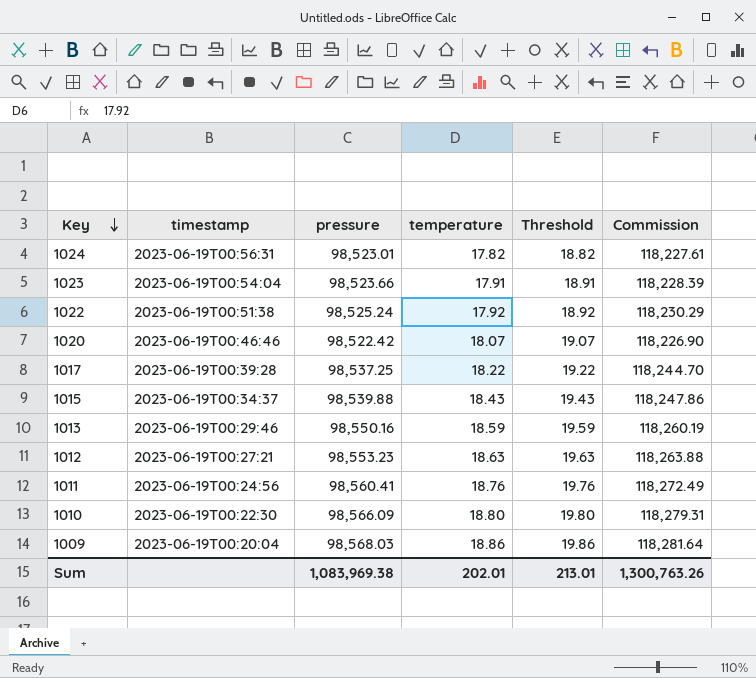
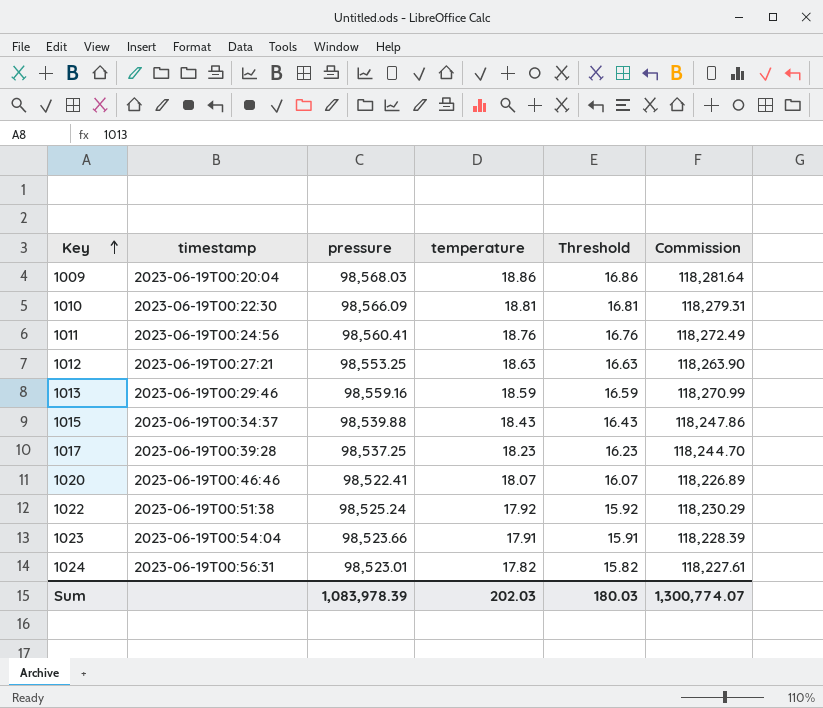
row order: Key descending -> Key ascending
column Threshold | formula: [temperature] + 1 -> [temperature] - 2
1010 | temperature: 18.80 -> 18.81
1012 | pressure: 98,553.23 -> 98,553.25
1012 | Commission: 118,263.88 -> 118,263.90
1013 | pressure: 98,550.16 -> 98,559.16
1013 | Commission: 118,260.19 -> 118,270.99
1017 | temperature: 18.22 -> 18.23
1020 | pressure: 98,522.42 -> 98,522.41
1020 | Commission: 118,226.90 -> 118,226.89
Sum | pressure: 1,083,969.38 -> 1,083,978.39
Sum | temperature: 202.01 -> 202.03
Sum | Threshold: 213.01 -> 180.03
Sum | Commission: 1,300,763.26 -> 1,300,774.07

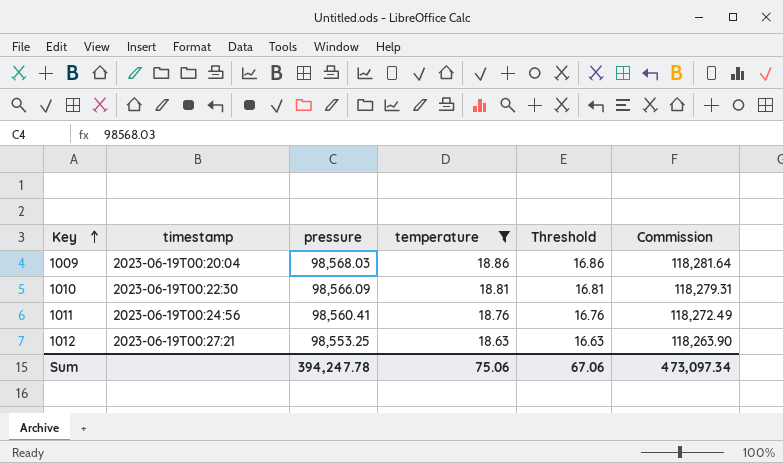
filter: none -> temperature >= 18.63
Sum | pressure: 1,083,978.39 -> 394,247.78
Sum | temperature: 202.03 -> 75.06
Sum | Threshold: 180.03 -> 67.06
Sum | Commission: 1,300,774.07 -> 473,097.34

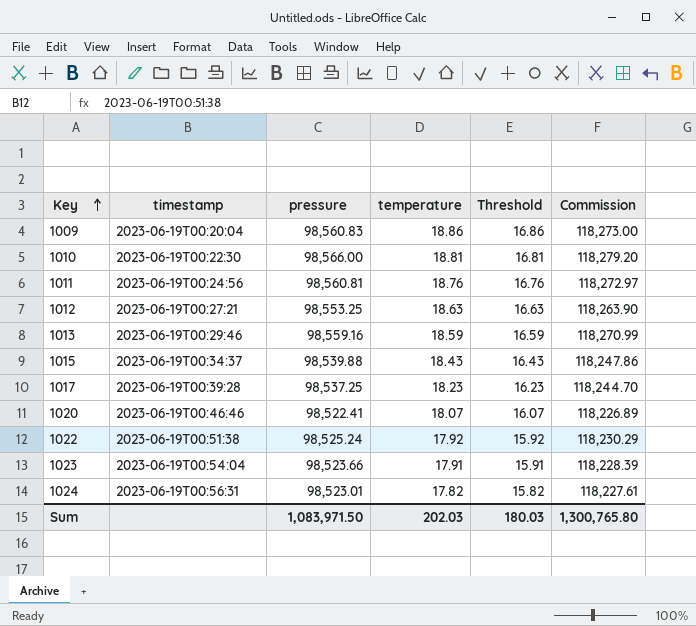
filter: temperature >= 18.63 -> none
1009 | pressure: 98,568.03 -> 98,560.83
1009 | Commission: 118,281.64 -> 118,273.00
1010 | pressure: 98,566.09 -> 98,566.00
1010 | Commission: 118,279.31 -> 118,279.20
1011 | pressure: 98,560.41 -> 98,560.81
1011 | Commission: 118,272.49 -> 118,272.97
Sum | pressure: 394,247.78 -> 1,083,971.50
Sum | temperature: 75.06 -> 202.03
Sum | Threshold: 67.06 -> 180.03
Sum | Commission: 473,097.34 -> 1,300,765.80

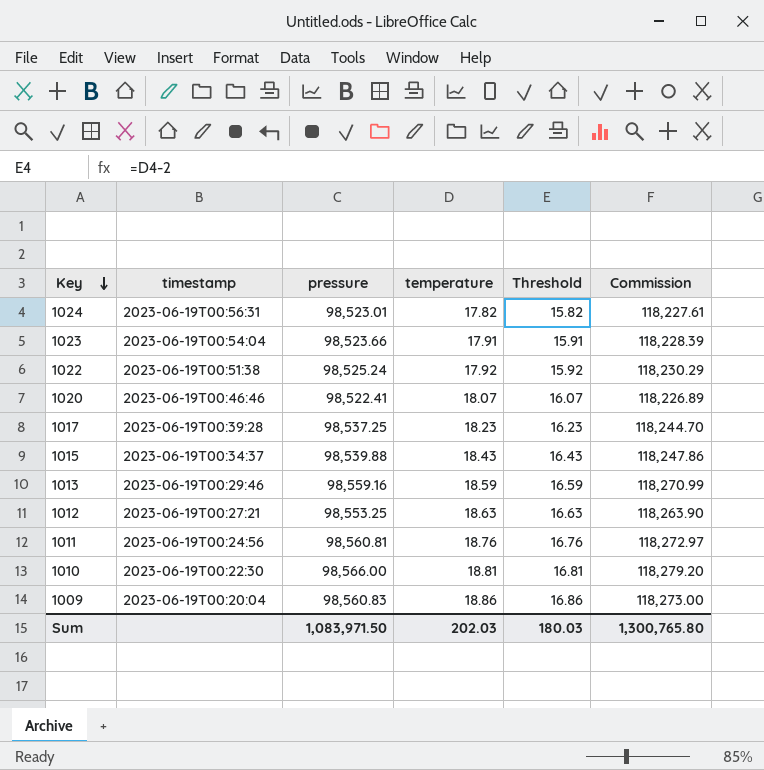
row order: Key ascending -> Key descending

